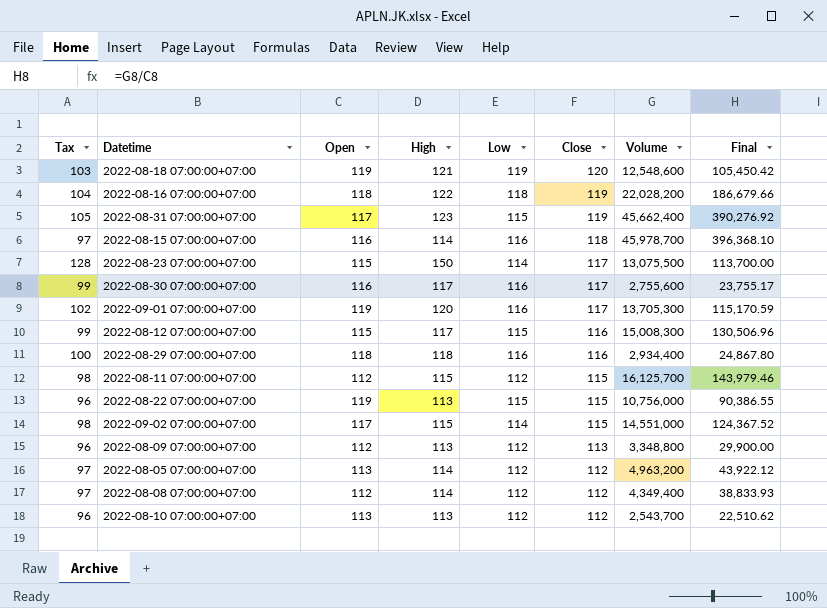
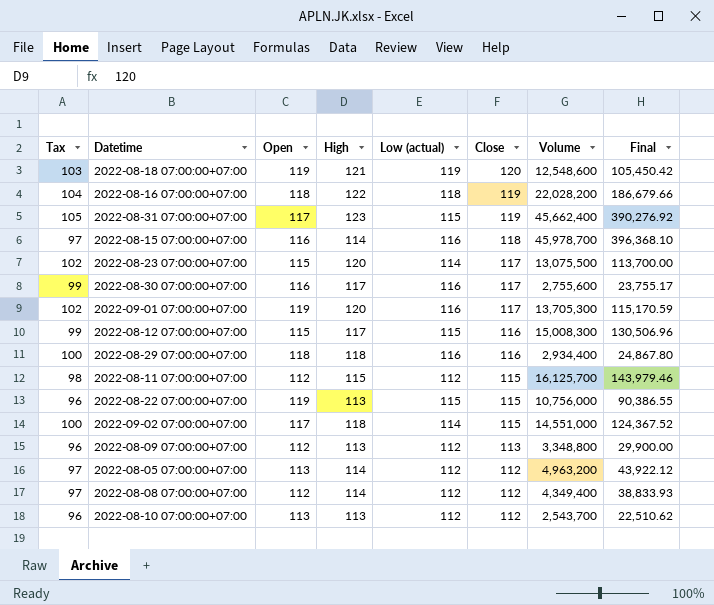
column name: Low -> Low (actual)
2022-08-23 07:00:00+07:00 | Tax: 128 -> 102
2022-08-23 07:00:00+07:00 | High: 150 -> 120
2022-09-02 07:00:00+07:00 | Tax: 98 -> 100
2022-09-02 07:00:00+07:00 | High: 115 -> 118

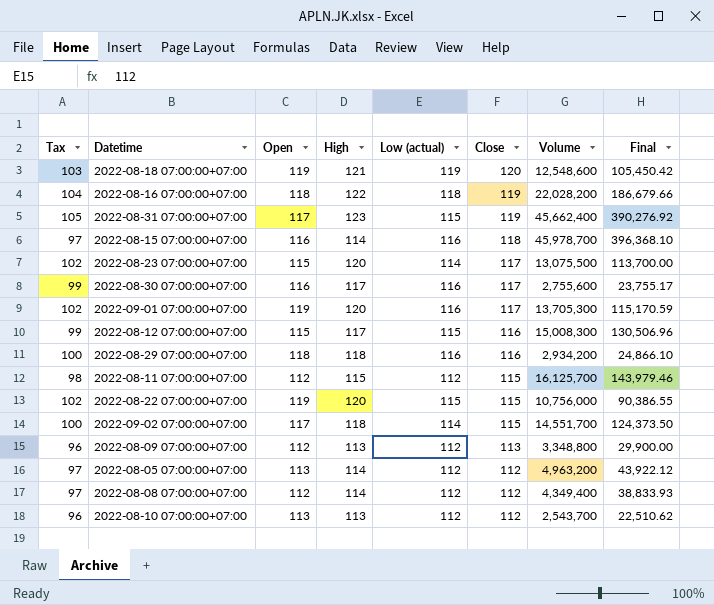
2022-08-29 07:00:00+07:00 | Volume: 2,934,400 -> 2,934,200
2022-08-29 07:00:00+07:00 | Final: 24,867.80 -> 24,866.10
2022-08-22 07:00:00+07:00 | Tax: 96 -> 102
2022-08-22 07:00:00+07:00 | High: 113 -> 120
2022-09-02 07:00:00+07:00 | Volume: 14,551,000 -> 14,551,700
2022-09-02 07:00:00+07:00 | Final: 124,367.52 -> 124,373.50

